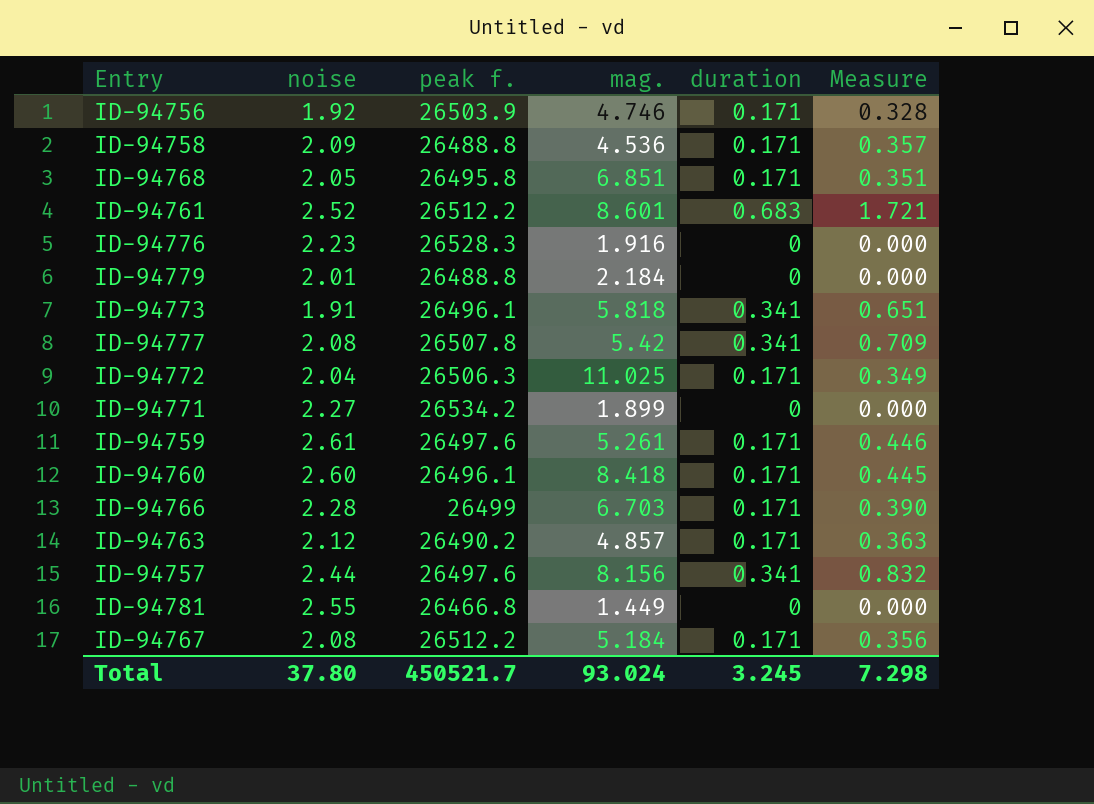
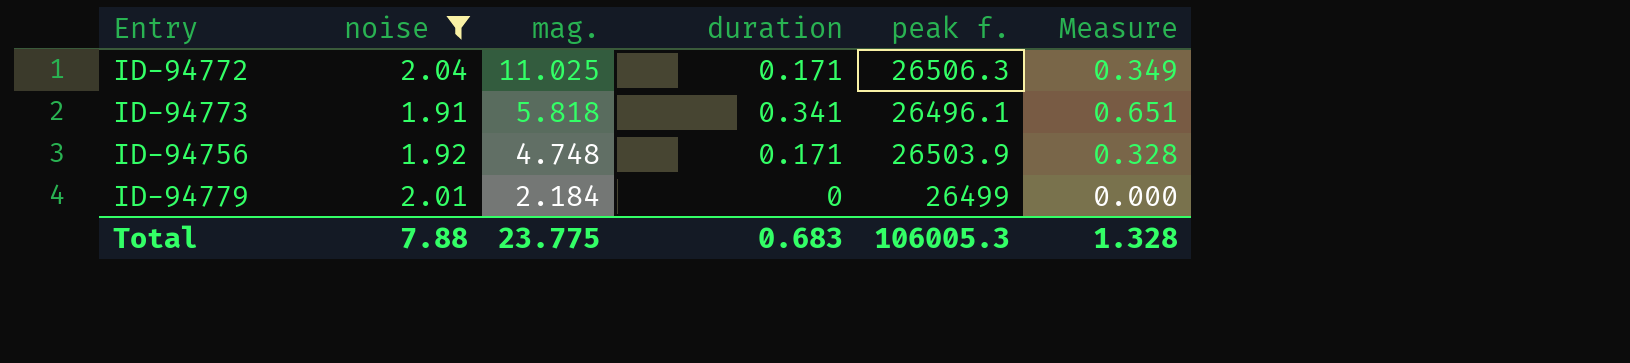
filter: none -> noise <= 2.04
row order: none -> mag. descending
column peak f. | position: 3 -> 5
ID-94756 | mag.: 4.746 -> 4.748
ID-94779 | peak f.: 26488.8 -> 26499
Total | noise: 37.80 -> 7.88
Total | mag.: 93.024 -> 23.775
Total | duration: 3.245 -> 0.683
Total | peak f.: 450521.7 -> 106005.3
Total | Measure: 7.298 -> 1.328

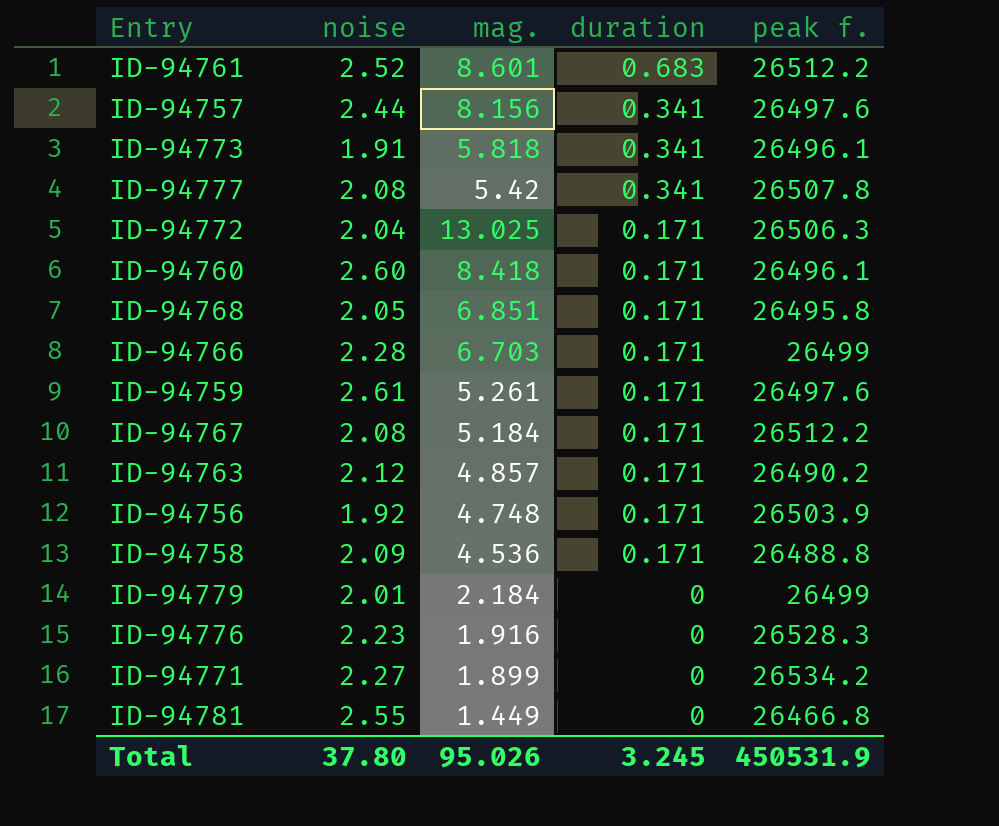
filter: noise <= 2.04 -> none
row order: mag. descending -> duration descending
column Measure | formula: [noise] * [duration] -> none
ID-94772 | mag.: 11.025 -> 13.025
Total | noise: 7.88 -> 37.80
Total | mag.: 23.775 -> 95.026
Total | duration: 0.683 -> 3.245
Total | peak f.: 106005.3 -> 450531.9

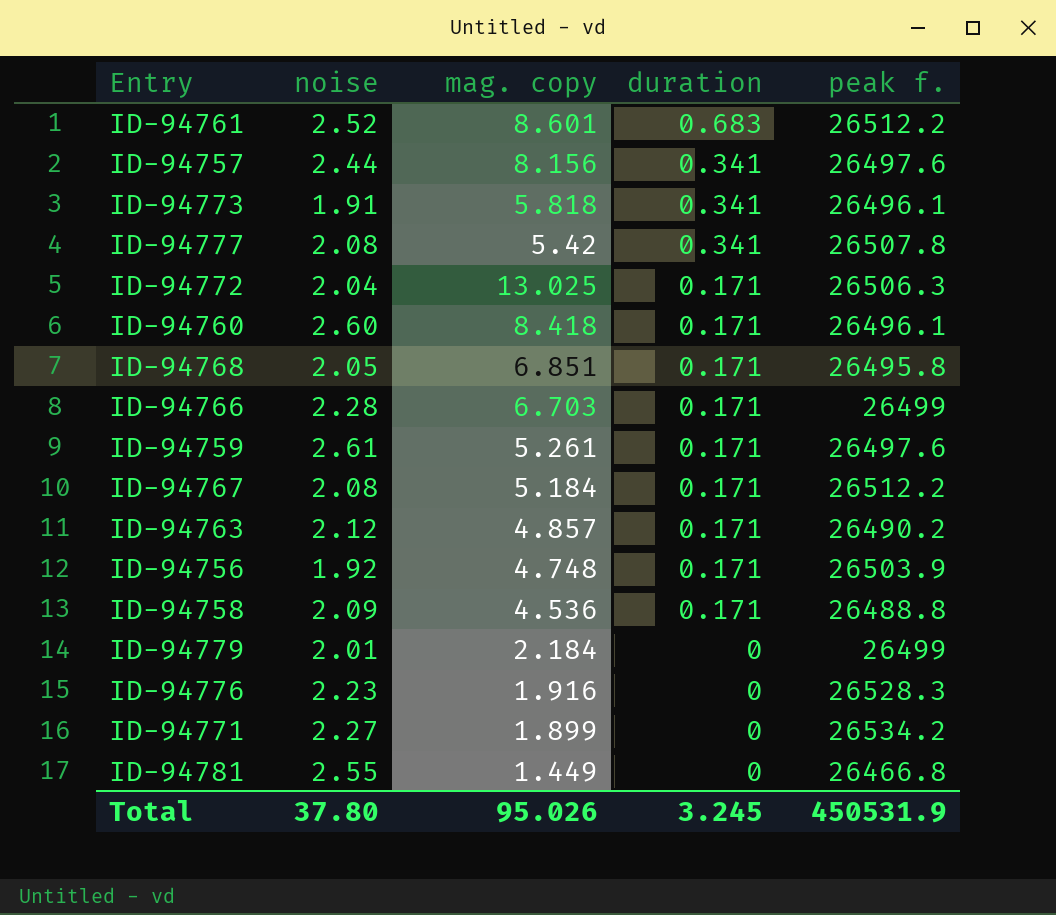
column name: mag. -> mag. copy

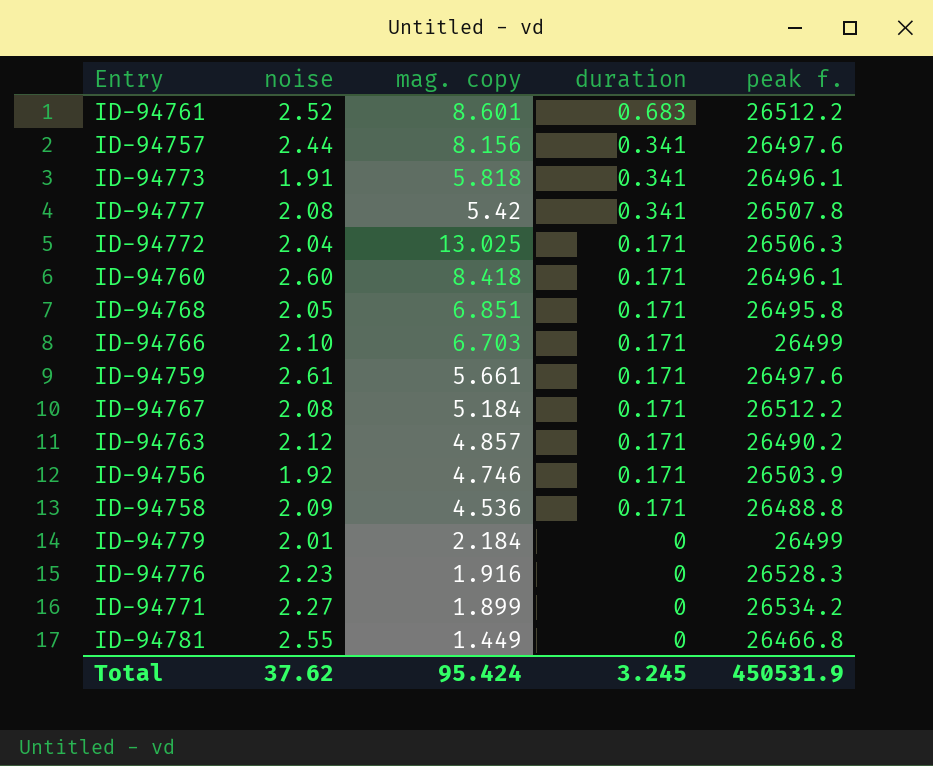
ID-94766 | noise: 2.28 -> 2.10
ID-94759 | mag. copy: 5.261 -> 5.661
ID-94756 | mag. copy: 4.748 -> 4.746
Total | noise: 37.80 -> 37.62
Total | mag. copy: 95.026 -> 95.424

